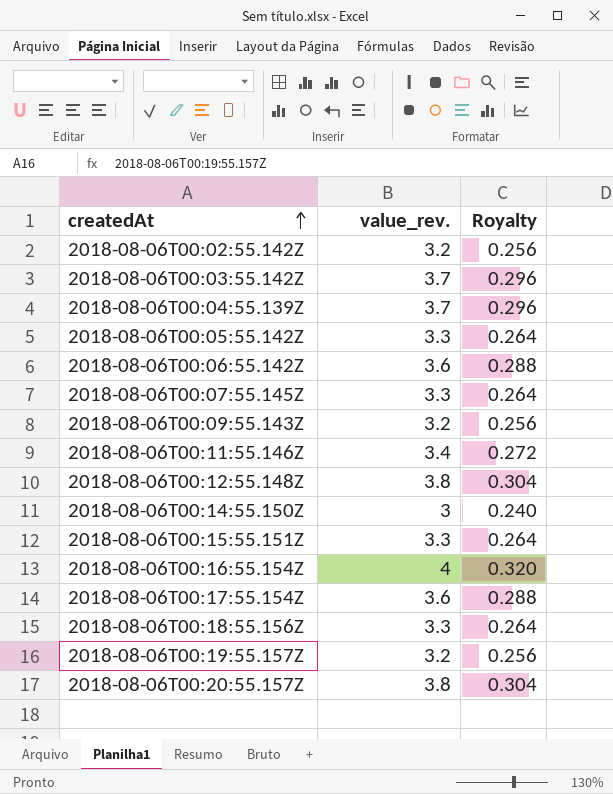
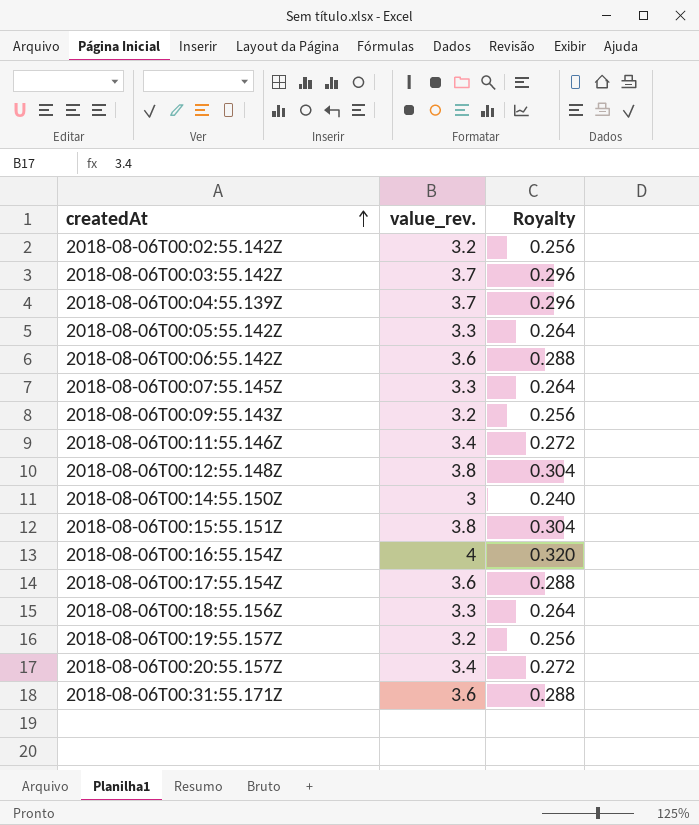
2018-08-06T00:15:55.151Z | value_rev.: 3.3 -> 3.8
2018-08-06T00:15:55.151Z | Royalty: 0.264 -> 0.304
2018-08-06T00:20:55.157Z | value_rev.: 3.8 -> 3.4
2018-08-06T00:20:55.157Z | Royalty: 0.304 -> 0.272
row 2018-08-06T00:31:55.171Z: none -> 3.6 | 0.288

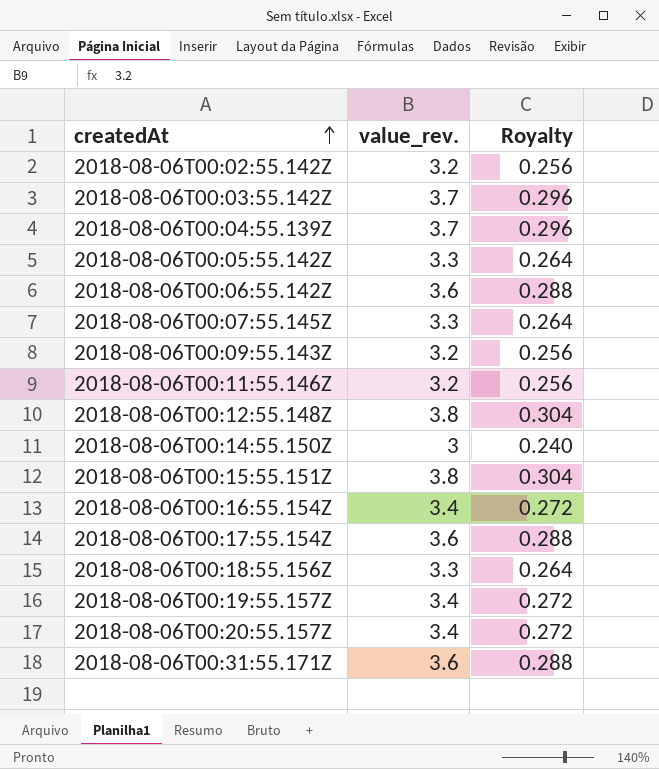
2018-08-06T00:11:55.146Z | value_rev.: 3.4 -> 3.2
2018-08-06T00:11:55.146Z | Royalty: 0.272 -> 0.256
2018-08-06T00:16:55.154Z | value_rev.: 4 -> 3.4
2018-08-06T00:16:55.154Z | Royalty: 0.320 -> 0.272
2018-08-06T00:19:55.157Z | value_rev.: 3.2 -> 3.4
2018-08-06T00:19:55.157Z | Royalty: 0.256 -> 0.272

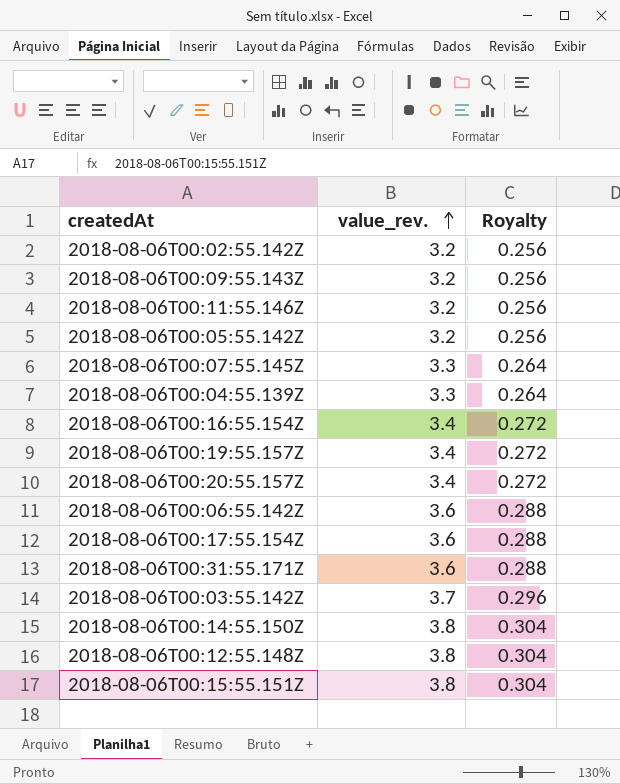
row order: createdAt ascending -> value_rev. ascending
row 2018-08-06T00:18:55.156Z: 3.3 | 0.264 -> none
2018-08-06T00:05:55.142Z | value_rev.: 3.3 -> 3.2
2018-08-06T00:05:55.142Z | Royalty: 0.264 -> 0.256
2018-08-06T00:04:55.139Z | value_rev.: 3.7 -> 3.3
2018-08-06T00:04:55.139Z | Royalty: 0.296 -> 0.264
2018-08-06T00:14:55.150Z | value_rev.: 3 -> 3.8
2018-08-06T00:14:55.150Z | Royalty: 0.240 -> 0.304

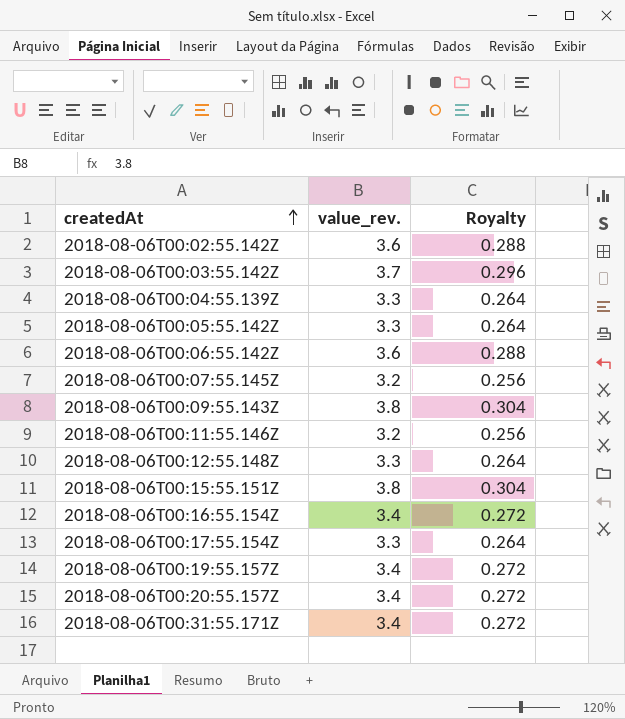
row order: value_rev. ascending -> createdAt ascending
row 2018-08-06T00:14:55.150Z: 3.8 | 0.304 -> none
2018-08-06T00:02:55.142Z | value_rev.: 3.2 -> 3.6
2018-08-06T00:02:55.142Z | Royalty: 0.256 -> 0.288
2018-08-06T00:05:55.142Z | value_rev.: 3.2 -> 3.3
2018-08-06T00:05:55.142Z | Royalty: 0.256 -> 0.264
2018-08-06T00:07:55.145Z | value_rev.: 3.3 -> 3.2
2018-08-06T00:07:55.145Z | Royalty: 0.264 -> 0.256
2018-08-06T00:09:55.143Z | value_rev.: 3.2 -> 3.8
2018-08-06T00:09:55.143Z | Royalty: 0.256 -> 0.304
2018-08-06T00:12:55.148Z | value_rev.: 3.8 -> 3.3
2018-08-06T00:12:55.148Z | Royalty: 0.304 -> 0.264
2018-08-06T00:17:55.154Z | value_rev.: 3.6 -> 3.3
2018-08-06T00:17:55.154Z | Royalty: 0.288 -> 0.264
2018-08-06T00:31:55.171Z | value_rev.: 3.6 -> 3.4
2018-08-06T00:31:55.171Z | Royalty: 0.288 -> 0.272

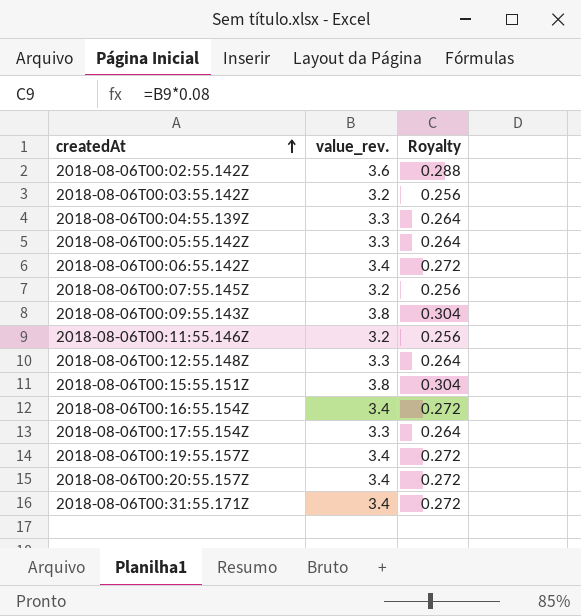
2018-08-06T00:03:55.142Z | value_rev.: 3.7 -> 3.2
2018-08-06T00:03:55.142Z | Royalty: 0.296 -> 0.256
2018-08-06T00:06:55.142Z | value_rev.: 3.6 -> 3.4
2018-08-06T00:06:55.142Z | Royalty: 0.288 -> 0.272

